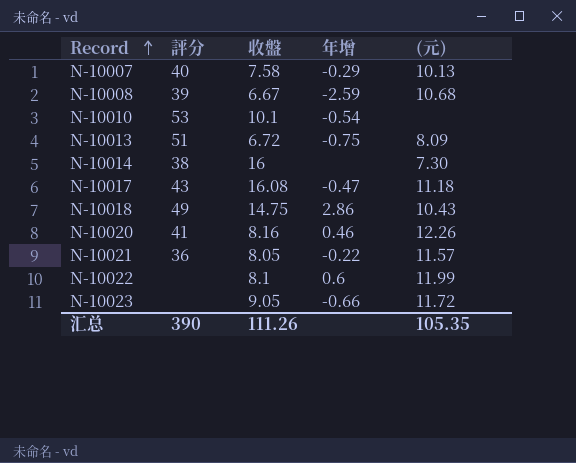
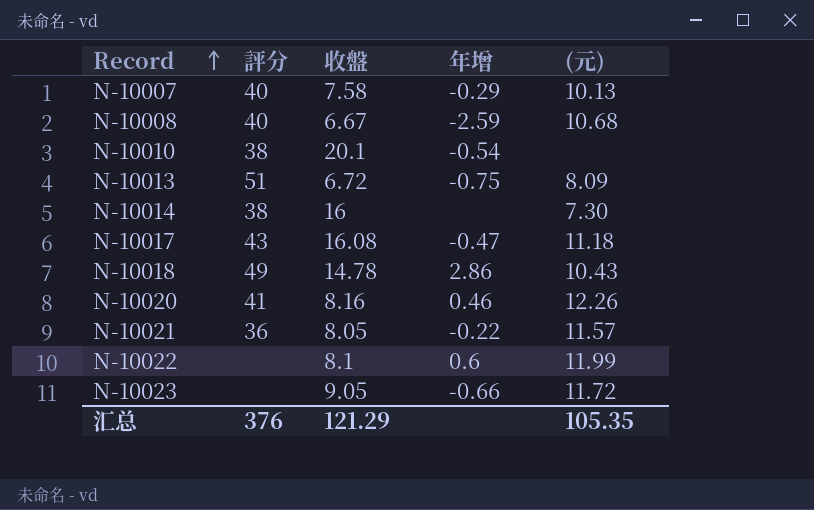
N-10008 | 評分: 39 -> 40
N-10010 | 評分: 53 -> 38
N-10010 | 收盤: 10.1 -> 20.1
N-10018 | 收盤: 14.75 -> 14.78
汇总 | 評分: 390 -> 376
汇总 | 收盤: 111.26 -> 121.29

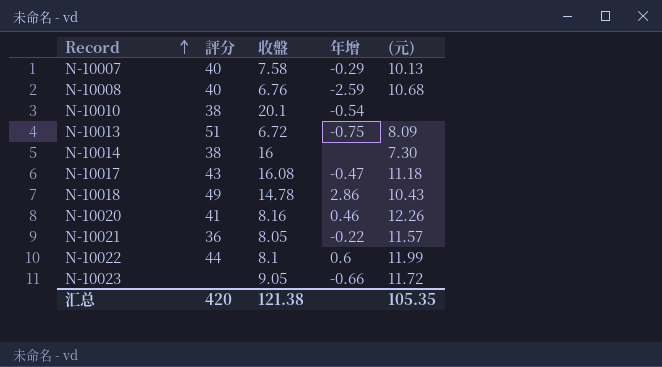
N-10008 | 收盤: 6.67 -> 6.76
N-10022 | 評分: none -> 44
汇总 | 評分: 376 -> 420
汇总 | 收盤: 121.29 -> 121.38

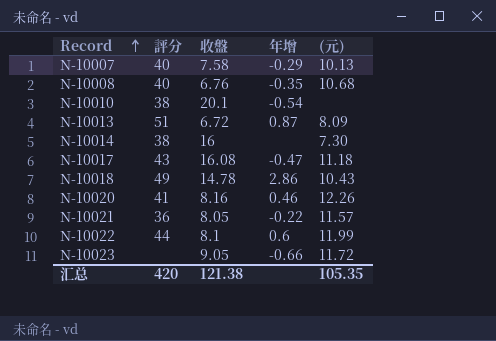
N-10008 | 年增: -2.59 -> -0.35
N-10013 | 年增: -0.75 -> 0.87

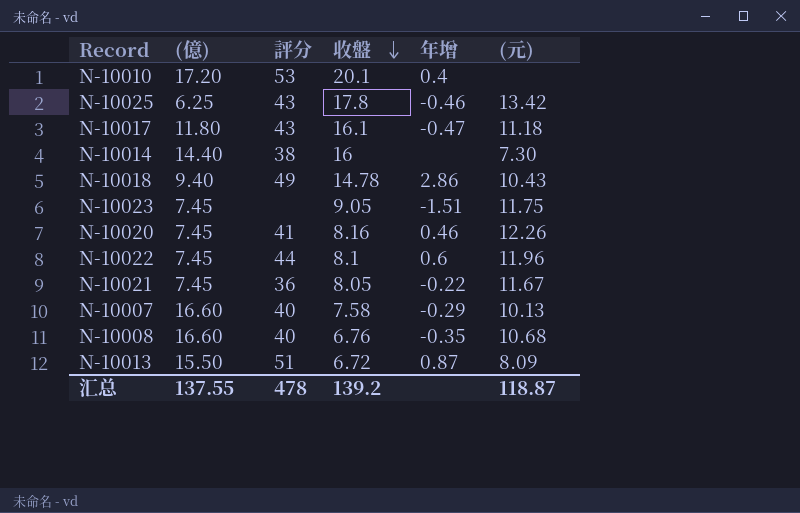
row order: Record ascending -> 收盤 descending
column (億) | position: none -> 2
N-10010 | 評分: 38 -> 53
N-10010 | 年增: -0.54 -> 0.4
row N-10025: none -> 6.25 | 43 | 17.8 | -0.46 | 13.42
N-10017 | 收盤: 16.08 -> 16.1
N-10023 | 年增: -0.66 -> -1.51
N-10023 | (元): 11.72 -> 11.75
N-10022 | (元): 11.99 -> 11.96
N-10021 | (元): 11.57 -> 11.67
汇总 | 評分: 420 -> 478
汇总 | 收盤: 121.38 -> 139.2
汇总 | (元): 105.35 -> 118.87

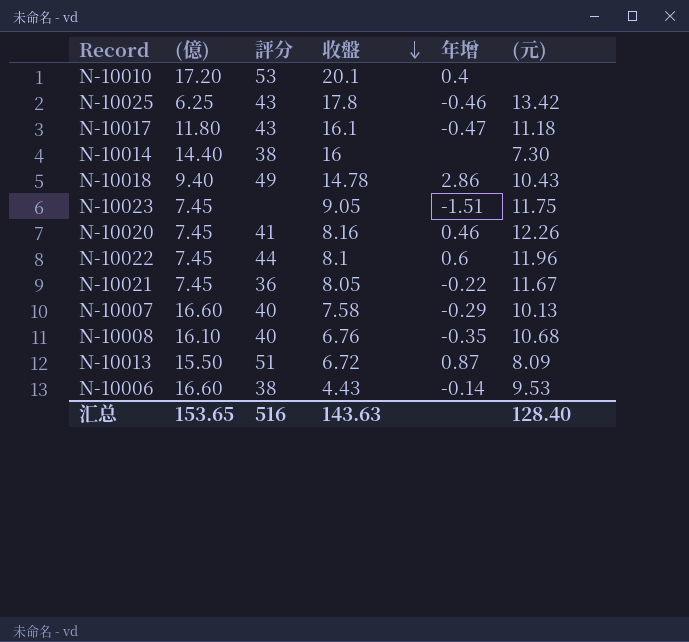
N-10008 | (億): 16.60 -> 16.10
row N-10006: none -> 16.60 | 38 | 4.43 | -0.14 | 9.53
汇总 | (億): 137.55 -> 153.65
汇总 | 評分: 478 -> 516
汇总 | 收盤: 139.2 -> 143.63
汇总 | (元): 118.87 -> 128.40

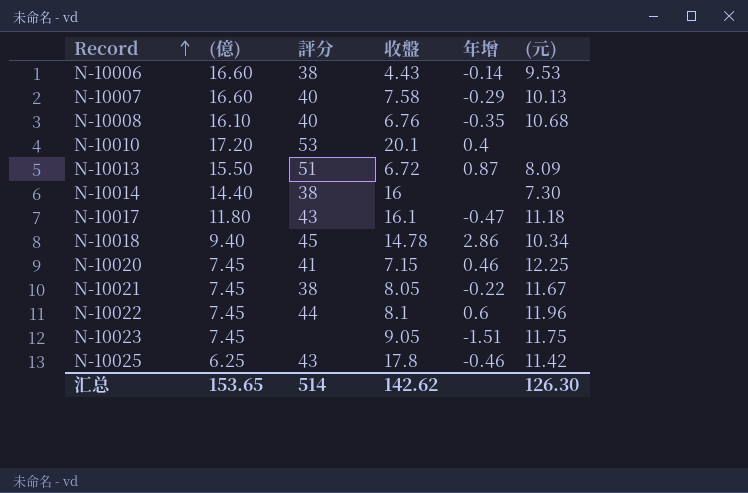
row order: 收盤 descending -> Record ascending
N-10018 | 評分: 49 -> 45
N-10018 | (元): 10.43 -> 10.34
N-10020 | 收盤: 8.16 -> 7.15
N-10020 | (元): 12.26 -> 12.25
N-10021 | 評分: 36 -> 38
N-10025 | (元): 13.42 -> 11.42
汇总 | 評分: 516 -> 514
汇总 | 收盤: 143.63 -> 142.62
汇总 | (元): 128.40 -> 126.30

